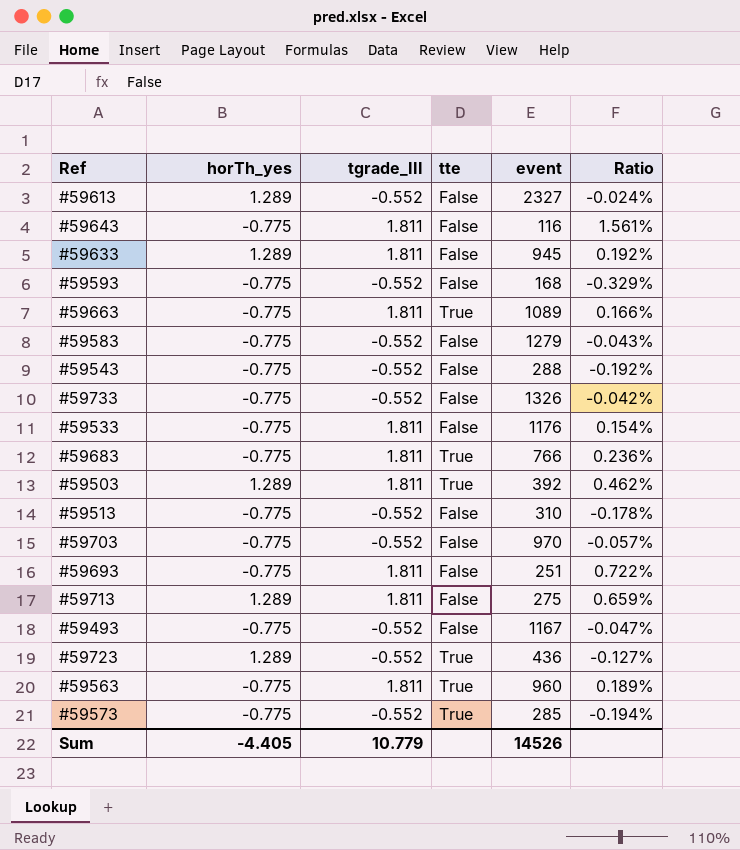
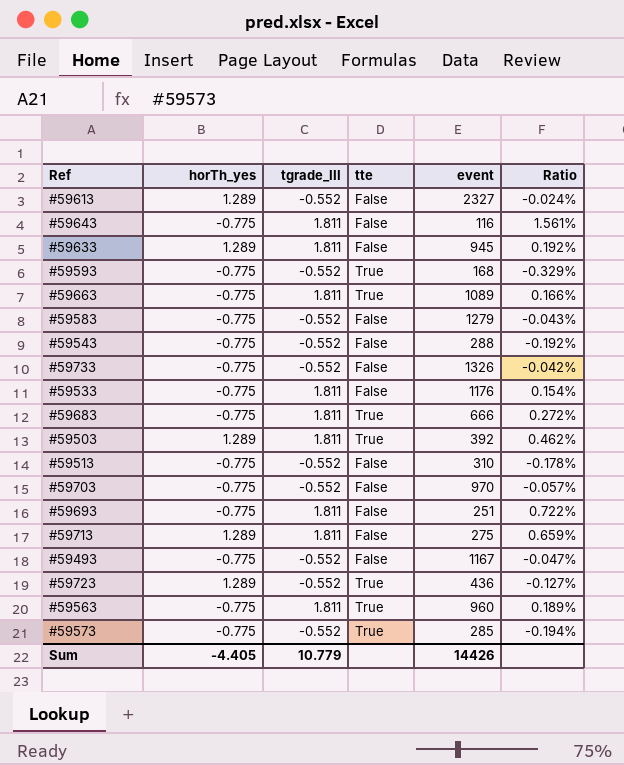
#59593 | tte: False -> True
#59683 | event: 766 -> 666
#59683 | Ratio: 0.236% -> 0.272%
Sum | event: 14526 -> 14426

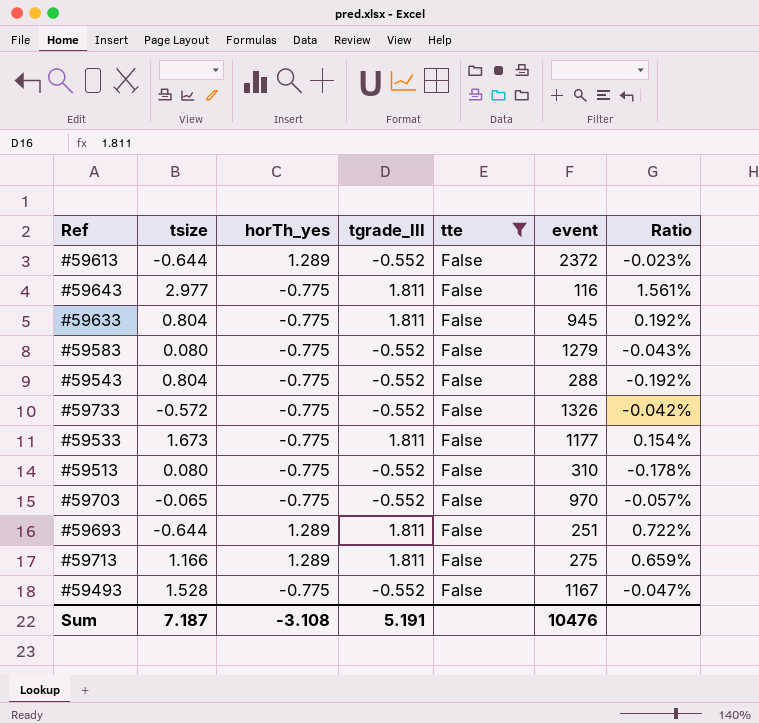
filter: none -> tte = False
column tsize | position: none -> 2
#59613 | event: 2327 -> 2372
#59613 | Ratio: -0.024% -> -0.023%
#59633 | horTh_yes: 1.289 -> -0.775
#59533 | event: 1176 -> 1177
#59693 | horTh_yes: -0.775 -> 1.289
Sum | horTh_yes: -4.405 -> -3.108
Sum | tgrade_III: 10.779 -> 5.191
Sum | event: 14426 -> 10476

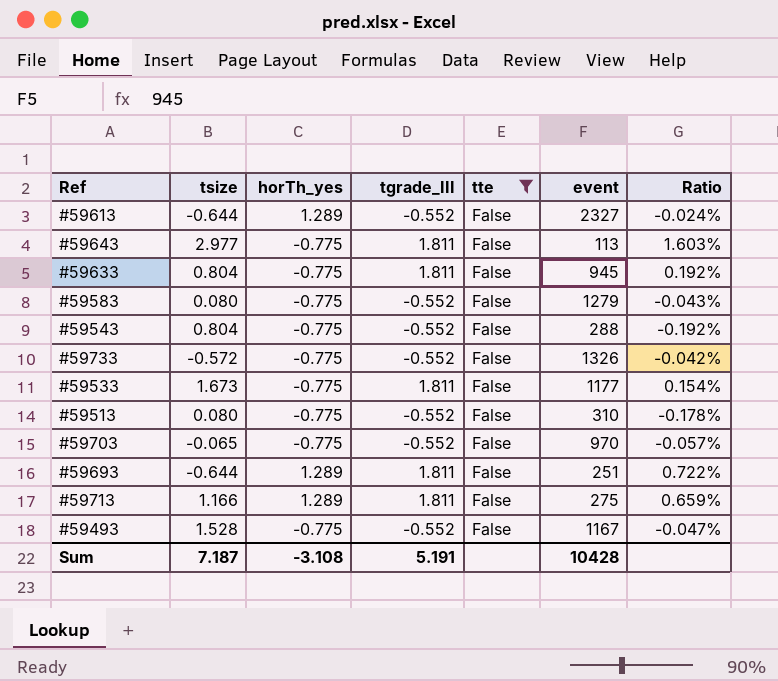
#59613 | event: 2372 -> 2327
#59613 | Ratio: -0.023% -> -0.024%
#59643 | event: 116 -> 113
#59643 | Ratio: 1.561% -> 1.603%
Sum | event: 10476 -> 10428

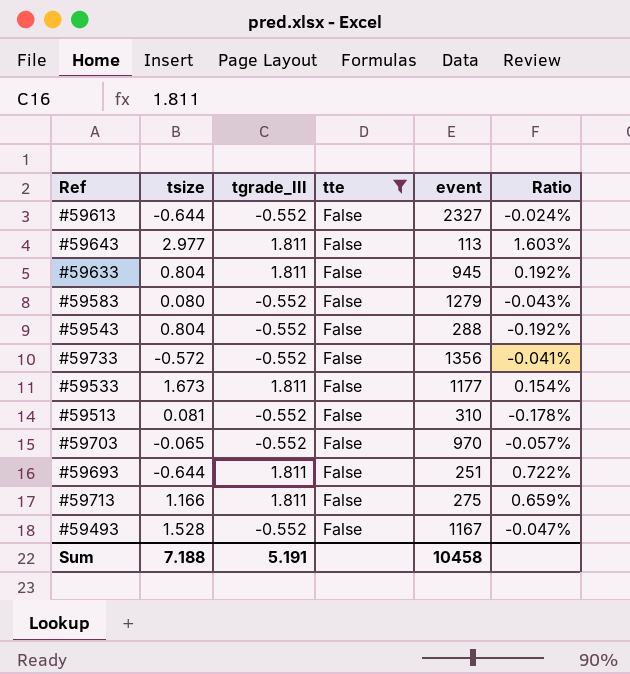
column horTh_yes | position: 3 -> none
#59733 | event: 1326 -> 1356
#59733 | Ratio: -0.042% -> -0.041%
#59513 | tsize: 0.080 -> 0.081
Sum | tsize: 7.187 -> 7.188
Sum | event: 10428 -> 10458

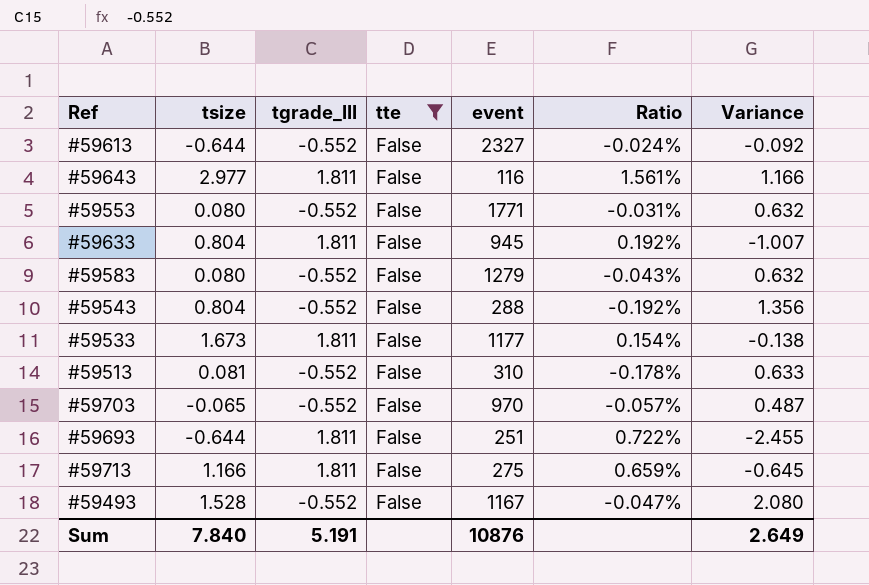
column Variance | formula: none -> [tsize] - [tgrade_III]
row #59733: -0.572 | -0.552 | False | 1356 | -0.041% -> none
#59643 | event: 113 -> 116
#59643 | Ratio: 1.603% -> 1.561%
row #59553: none -> 0.080 | -0.552 | False | 1771 | -0.031% | 0.632
Sum | tsize: 7.188 -> 7.840
Sum | event: 10458 -> 10876

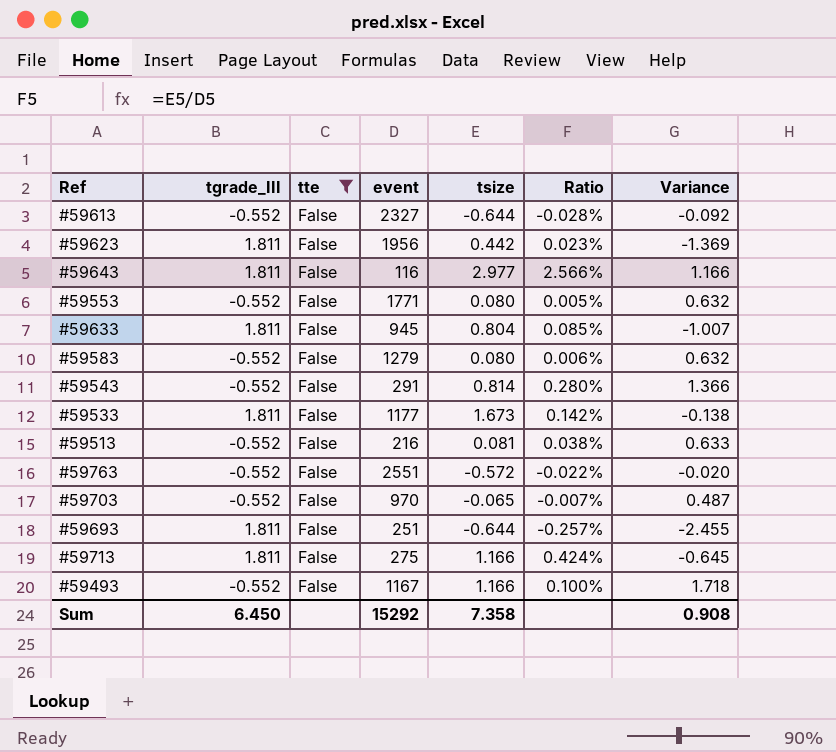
column tsize | position: 2 -> 5
column Ratio | formula: [tgrade_III] / [event] -> [tsize] / [event]
row #59623: none -> 1.811 | False | 1956 | 0.442 | 0.023% | -1.369
#59543 | event: 288 -> 291
#59543 | tsize: 0.804 -> 0.814
#59543 | Variance: 1.356 -> 1.366
#59513 | event: 310 -> 216
row #59763: none -> -0.552 | False | 2551 | -0.572 | -0.022% | -0.020
#59493 | tsize: 1.528 -> 1.166
#59493 | Variance: 2.080 -> 1.718
Sum | tgrade_III: 5.191 -> 6.450
Sum | event: 10876 -> 15292
Sum | tsize: 7.840 -> 7.358
Sum | Variance: 2.649 -> 0.908

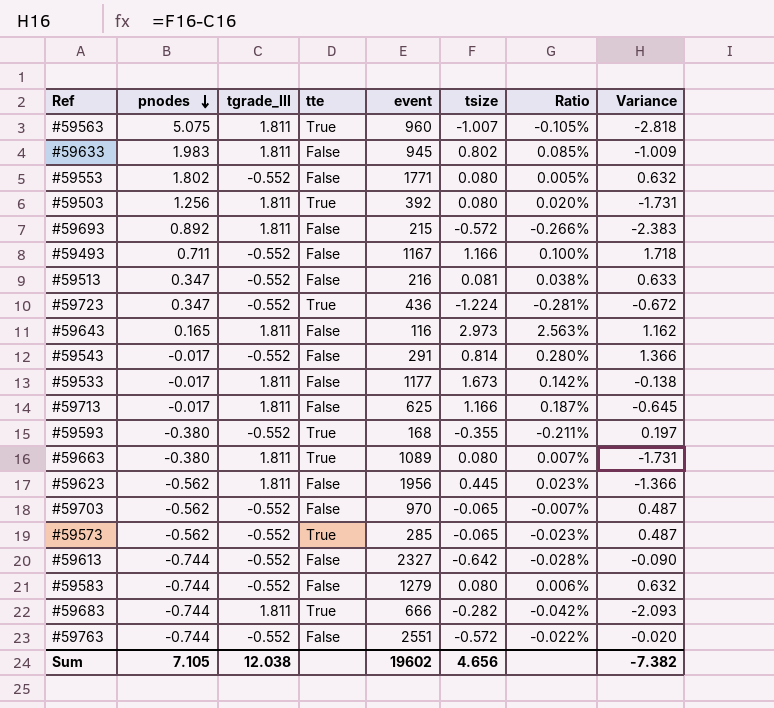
filter: tte = False -> none
row order: none -> pnodes descending
column pnodes | position: none -> 2
#59633 | tsize: 0.804 -> 0.802
#59633 | Variance: -1.007 -> -1.009
#59693 | event: 251 -> 215
#59693 | tsize: -0.644 -> -0.572
#59693 | Ratio: -0.257% -> -0.266%
#59693 | Variance: -2.455 -> -2.383
#59643 | tsize: 2.977 -> 2.973
#59643 | Ratio: 2.566% -> 2.563%
#59643 | Variance: 1.166 -> 1.162
#59713 | event: 275 -> 625
#59713 | Ratio: 0.424% -> 0.187%
#59623 | tsize: 0.442 -> 0.445
#59623 | Variance: -1.369 -> -1.366
#59613 | tsize: -0.644 -> -0.642
#59613 | Variance: -0.092 -> -0.090
Sum | tgrade_III: 6.450 -> 12.038
Sum | event: 15292 -> 19602
Sum | tsize: 7.358 -> 4.656
Sum | Variance: 0.908 -> -7.382

